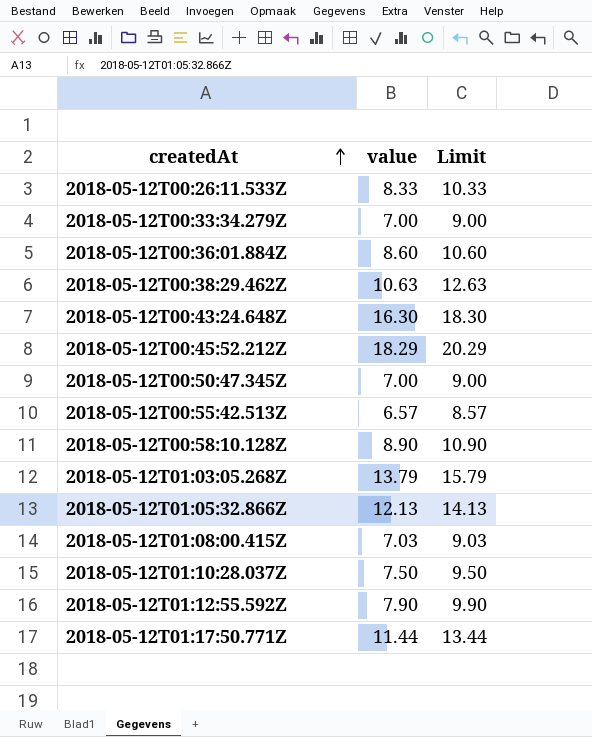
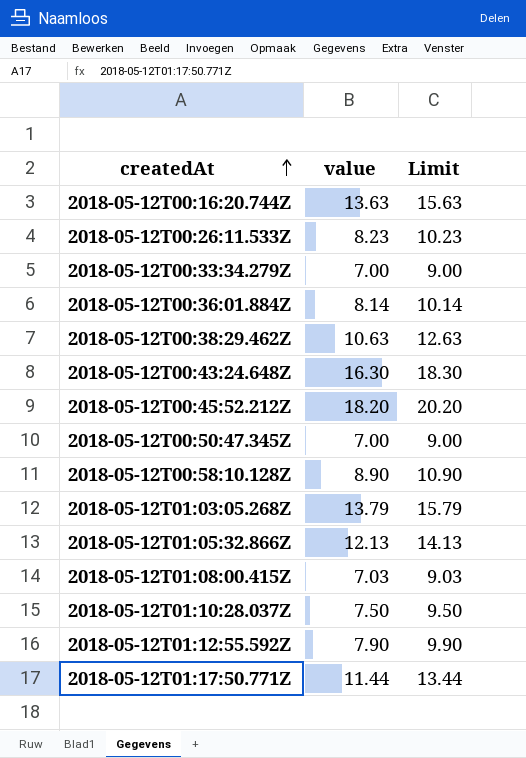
row 2018-05-12T00:55:42.513Z: 6.57 | 8.57 -> none
row 2018-05-12T00:16:20.744Z: none -> 13.63 | 15.63
2018-05-12T00:26:11.533Z | value: 8.33 -> 8.23
2018-05-12T00:26:11.533Z | Limit: 10.33 -> 10.23
2018-05-12T00:36:01.884Z | value: 8.60 -> 8.14
2018-05-12T00:36:01.884Z | Limit: 10.60 -> 10.14
2018-05-12T00:45:52.212Z | value: 18.29 -> 18.20
2018-05-12T00:45:52.212Z | Limit: 20.29 -> 20.20

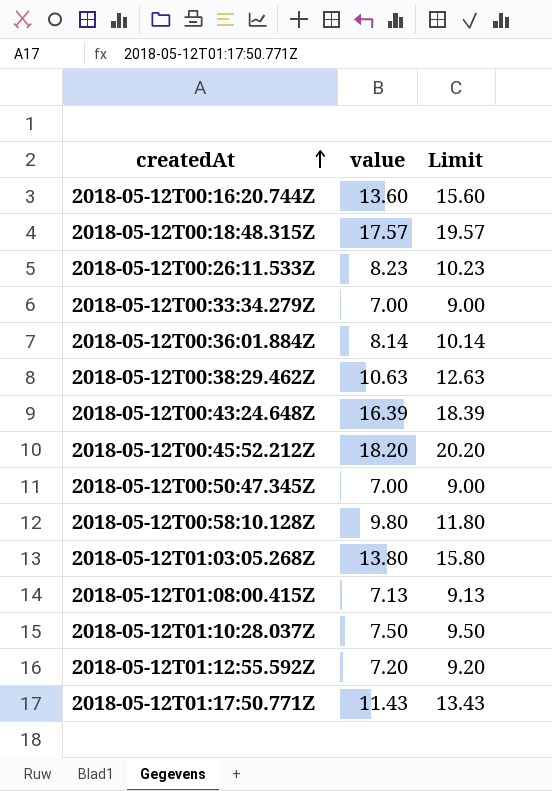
row 2018-05-12T01:05:32.866Z: 12.13 | 14.13 -> none
2018-05-12T00:16:20.744Z | value: 13.63 -> 13.60
2018-05-12T00:16:20.744Z | Limit: 15.63 -> 15.60
row 2018-05-12T00:18:48.315Z: none -> 17.57 | 19.57
2018-05-12T00:43:24.648Z | value: 16.30 -> 16.39
2018-05-12T00:43:24.648Z | Limit: 18.30 -> 18.39
2018-05-12T00:58:10.128Z | value: 8.90 -> 9.80
2018-05-12T00:58:10.128Z | Limit: 10.90 -> 11.80
2018-05-12T01:03:05.268Z | value: 13.79 -> 13.80
2018-05-12T01:03:05.268Z | Limit: 15.79 -> 15.80
2018-05-12T01:08:00.415Z | value: 7.03 -> 7.13
2018-05-12T01:08:00.415Z | Limit: 9.03 -> 9.13
2018-05-12T01:12:55.592Z | value: 7.90 -> 7.20
2018-05-12T01:12:55.592Z | Limit: 9.90 -> 9.20
2018-05-12T01:17:50.771Z | value: 11.44 -> 11.43
2018-05-12T01:17:50.771Z | Limit: 13.44 -> 13.43

